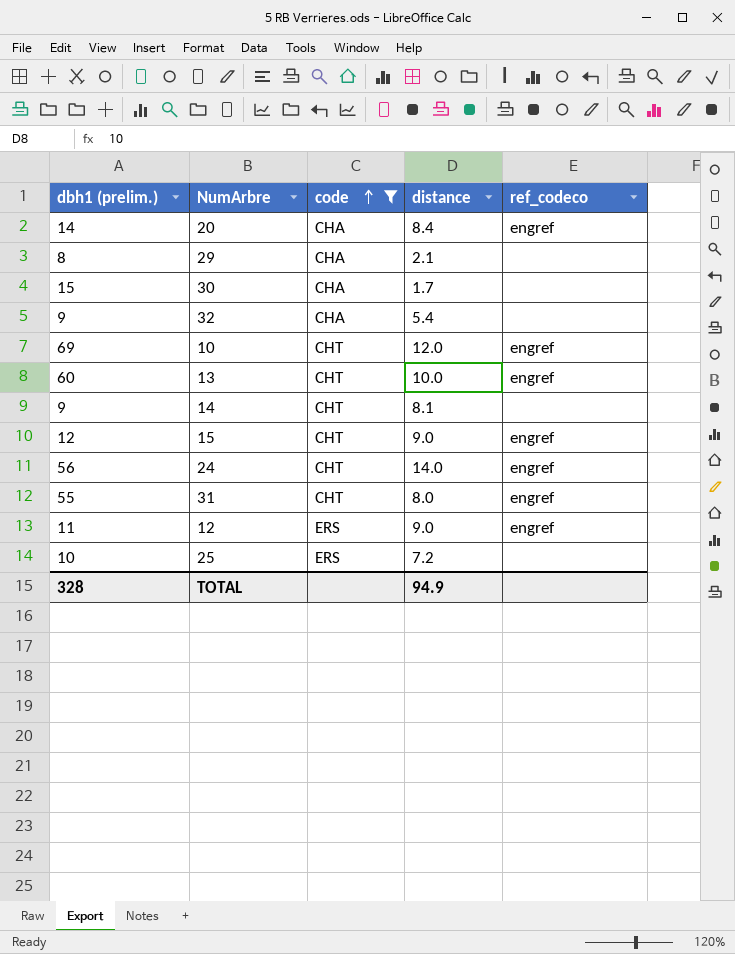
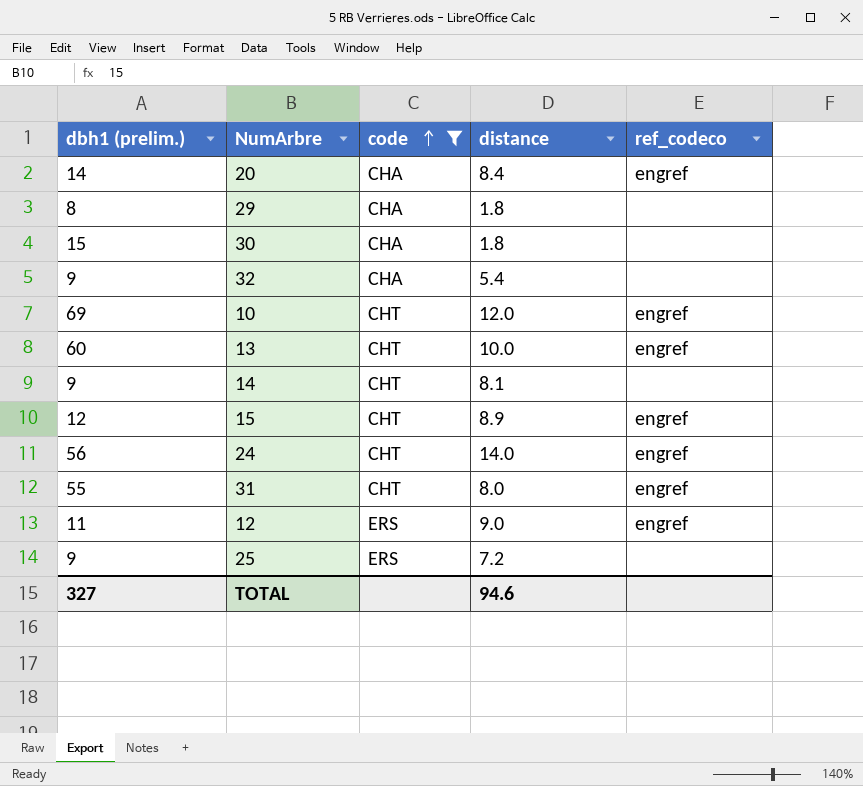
29 | distance: 2.1 -> 1.8
30 | distance: 1.7 -> 1.8
15 | distance: 9.0 -> 8.9
25 | dbh1 (prelim.): 10 -> 9
TOTAL | dbh1 (prelim.): 328 -> 327
TOTAL | distance: 94.9 -> 94.6

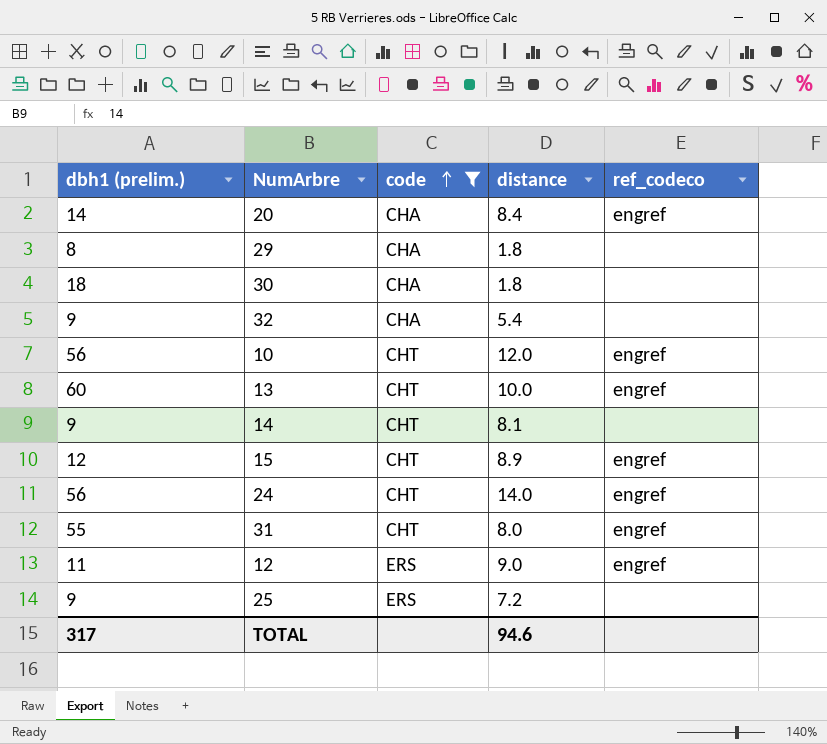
30 | dbh1 (prelim.): 15 -> 18
10 | dbh1 (prelim.): 69 -> 56
TOTAL | dbh1 (prelim.): 327 -> 317

